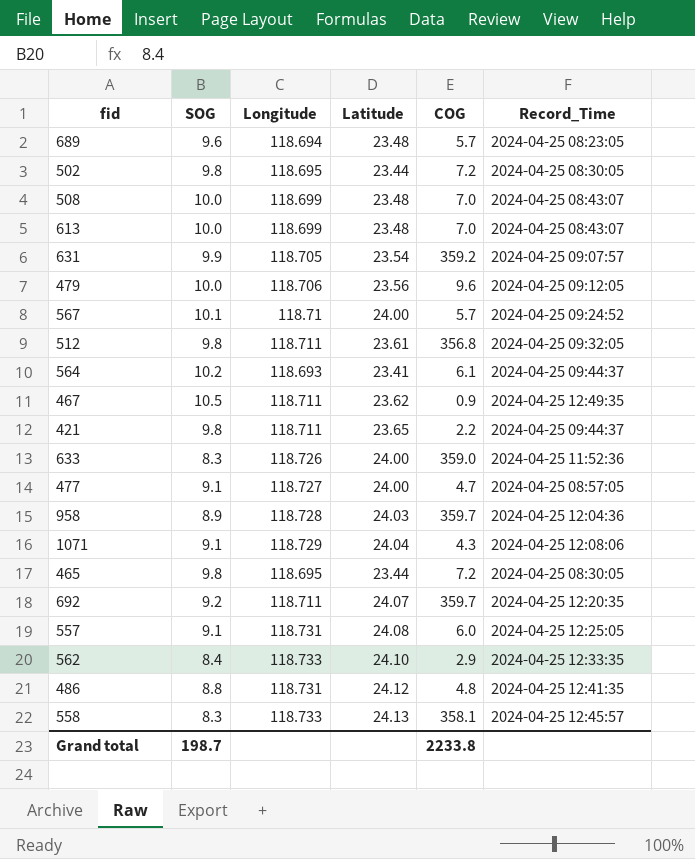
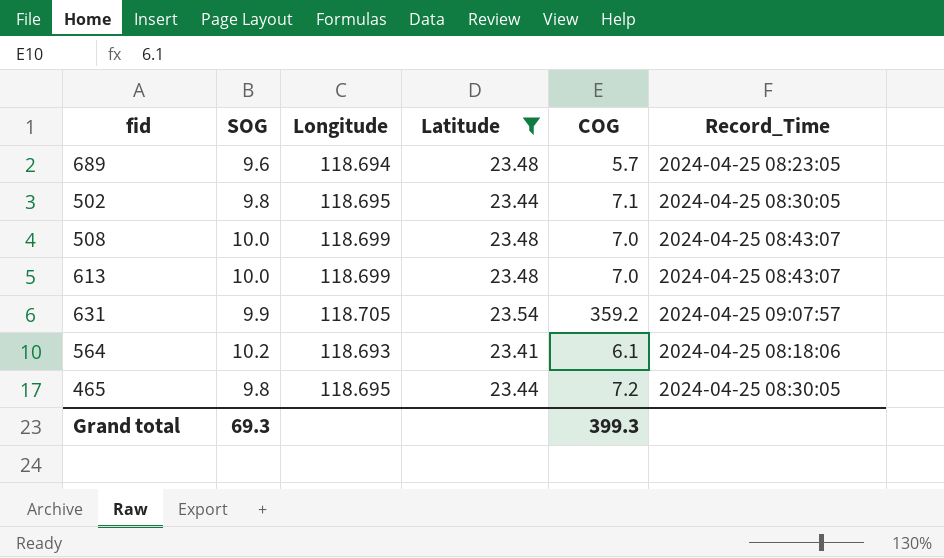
filter: none -> Latitude <= 23.54
502 | COG: 7.2 -> 7.1
564 | Record_Time: 2024-04-25 09:44:37 -> 2024-04-25 08:18:06
Grand total | SOG: 198.7 -> 69.3
Grand total | COG: 2233.8 -> 399.3

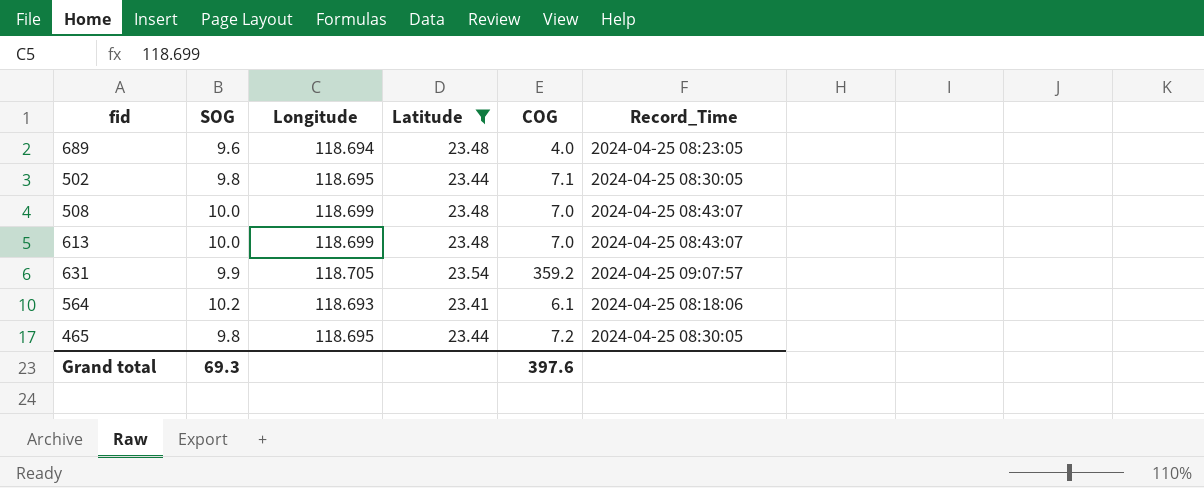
689 | COG: 5.7 -> 4.0
Grand total | COG: 399.3 -> 397.6

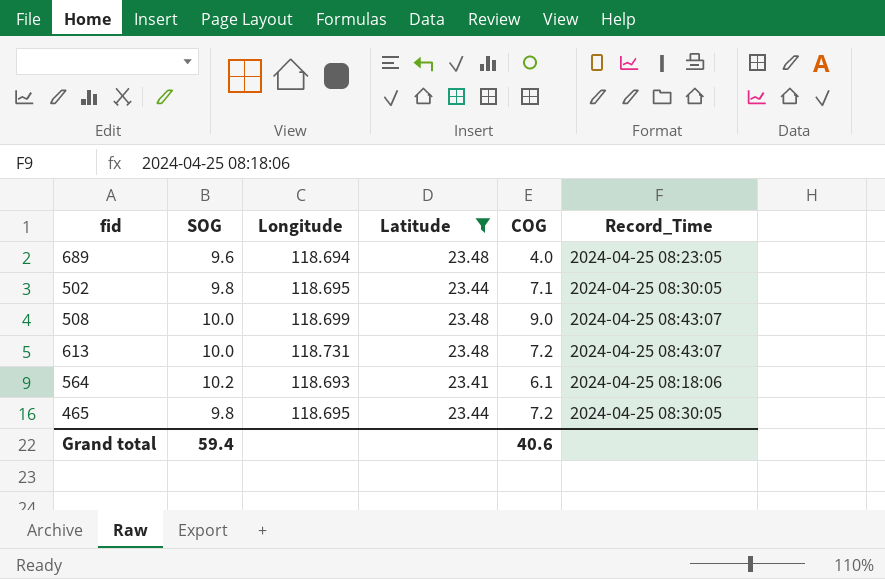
row 631: 9.9 | 118.705 | 23.54 | 359.2 | 2024-04-25 09:07:57 -> none
508 | COG: 7.0 -> 9.0
613 | Longitude: 118.699 -> 118.731
613 | COG: 7.0 -> 7.2
Grand total | SOG: 69.3 -> 59.4
Grand total | COG: 397.6 -> 40.6

